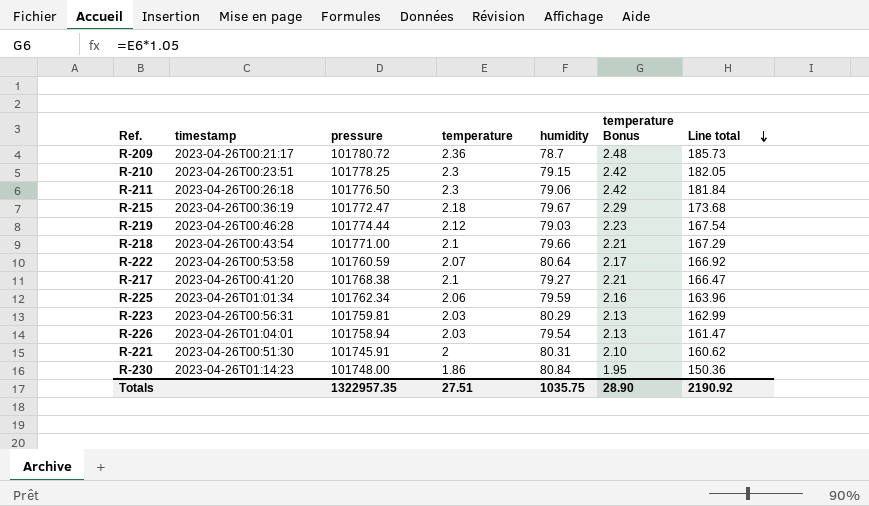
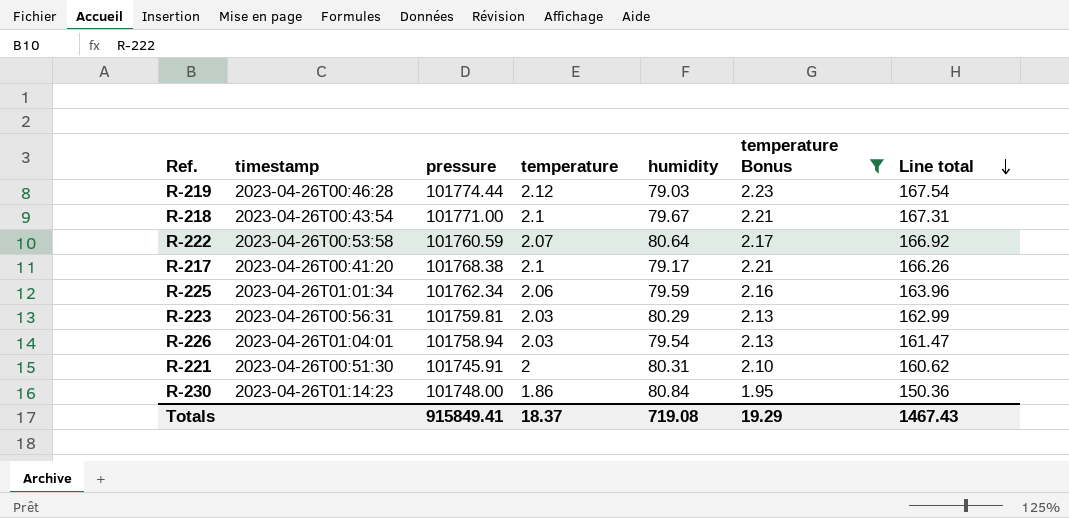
filter: none -> temperature Bonus <= 2.23
R-218 | humidity: 79.66 -> 79.67
R-218 | Line total: 167.29 -> 167.31
R-217 | humidity: 79.27 -> 79.17
R-217 | Line total: 166.47 -> 166.26
Totals | pressure: 1322957.35 -> 915849.41
Totals | temperature: 27.51 -> 18.37
Totals | humidity: 1035.75 -> 719.08
Totals | temperature Bonus: 28.90 -> 19.29
Totals | Line total: 2190.92 -> 1467.43

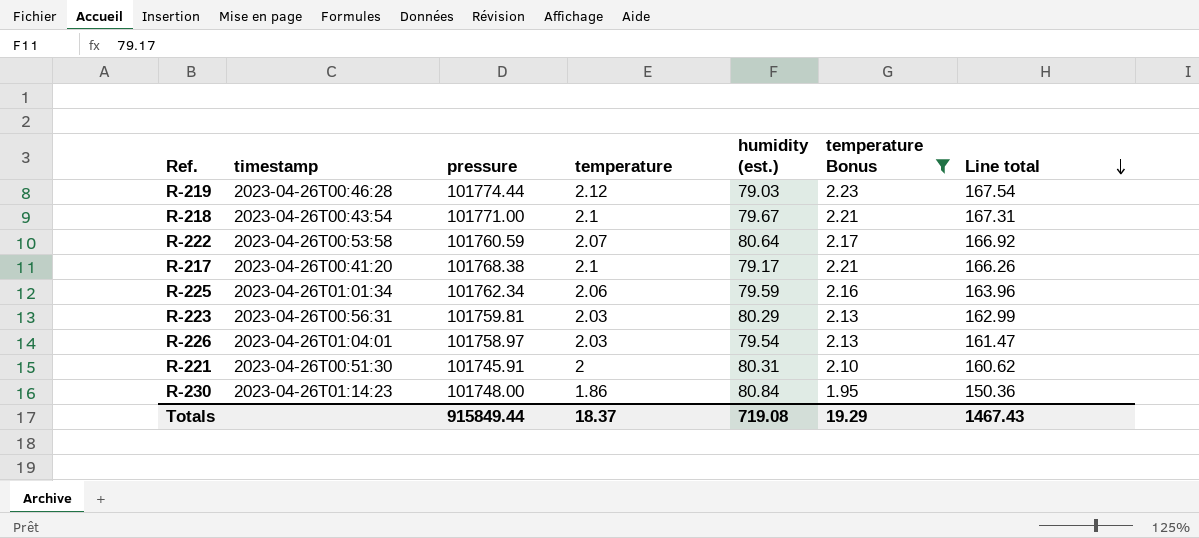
column name: humidity -> humidity (est.)
R-226 | pressure: 101758.94 -> 101758.97
Totals | pressure: 915849.41 -> 915849.44

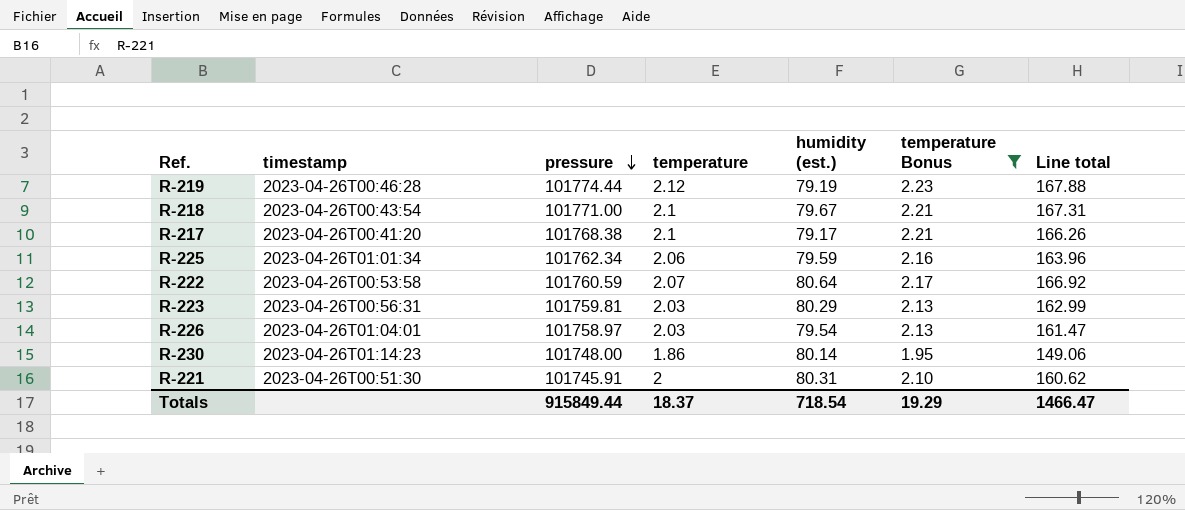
row order: Line total descending -> pressure descending
R-219 | humidity (est.): 79.03 -> 79.19
R-219 | Line total: 167.54 -> 167.88
R-230 | humidity (est.): 80.84 -> 80.14
R-230 | Line total: 150.36 -> 149.06
Totals | humidity (est.): 719.08 -> 718.54
Totals | Line total: 1467.43 -> 1466.47

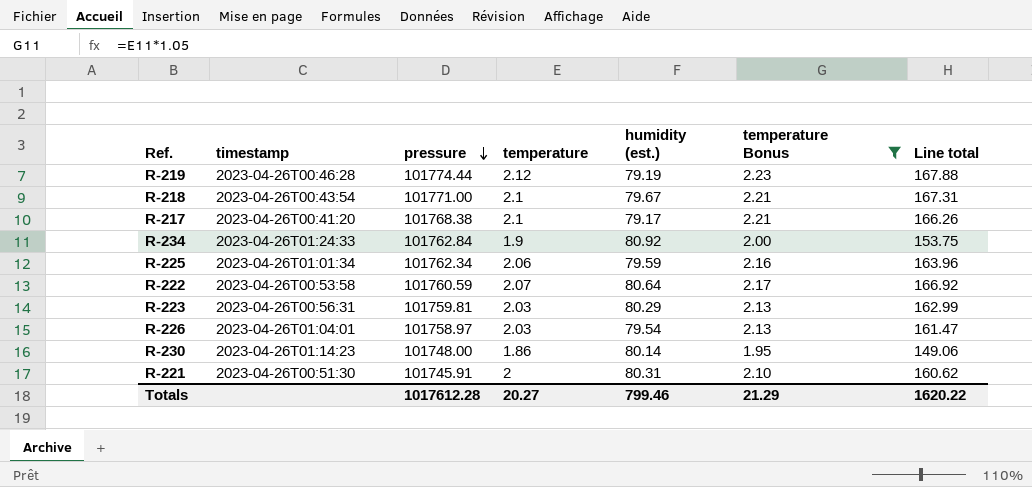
row R-234: none -> 2023-04-26T01:24:33 | 101762.84 | 1.9 | 80.92 | 2.00 | 153.75
Totals | pressure: 915849.44 -> 1017612.28
Totals | temperature: 18.37 -> 20.27
Totals | humidity (est.): 718.54 -> 799.46
Totals | temperature Bonus: 19.29 -> 21.29
Totals | Line total: 1466.47 -> 1620.22

